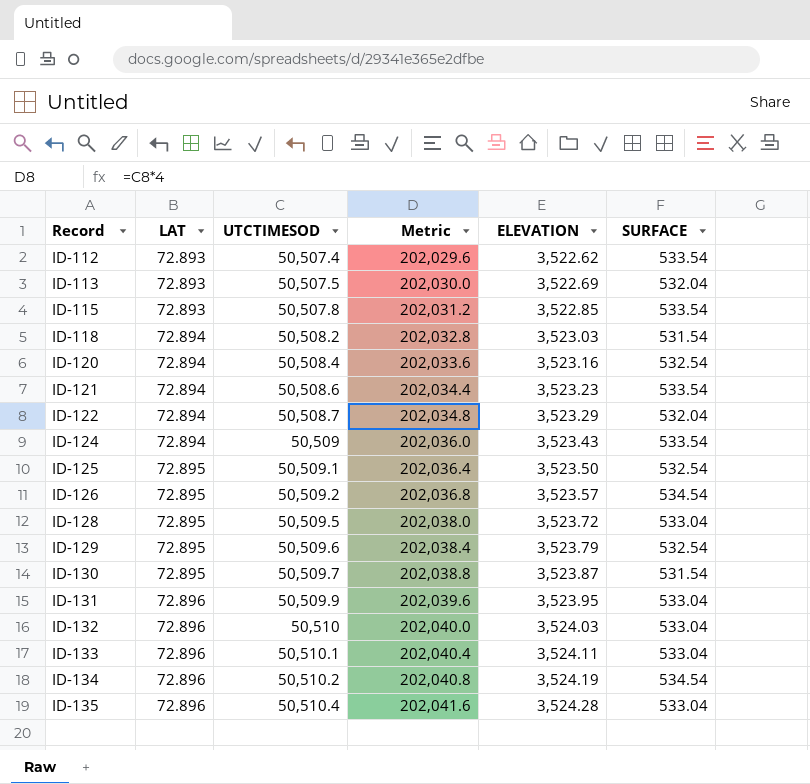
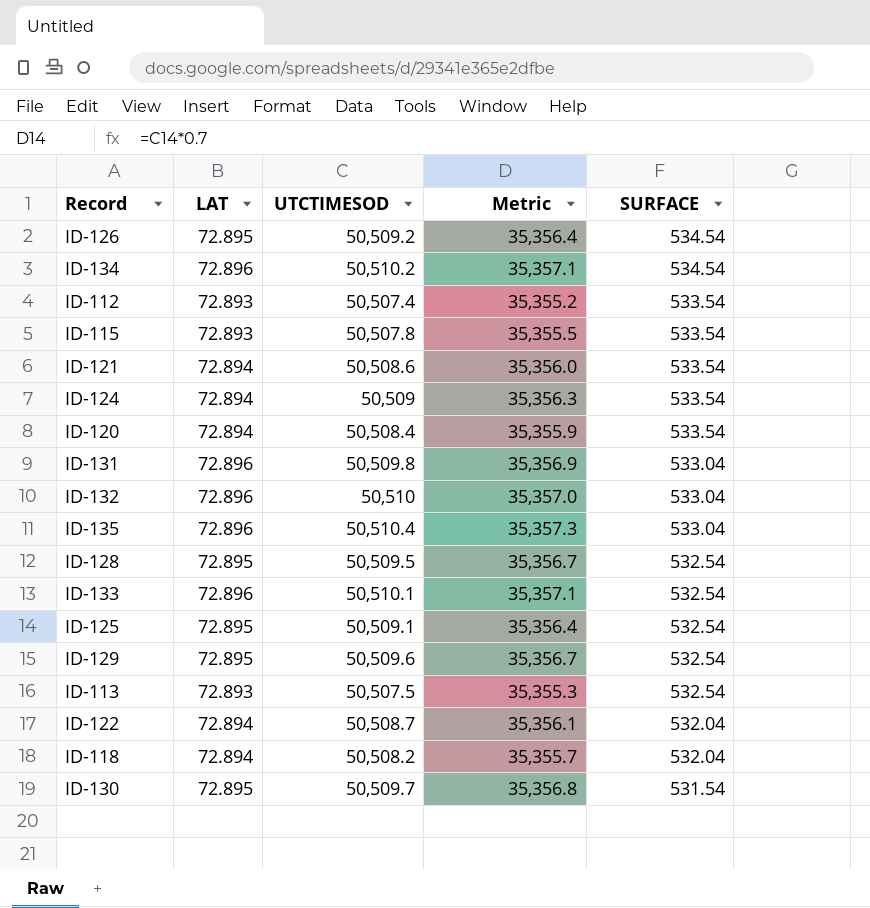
row order: Record ascending -> SURFACE descending
column ELEVATION | position: 5 -> none
column Metric | formula: [UTCTIMESOD] * 4 -> [UTCTIMESOD] * 0.7
ID-120 | SURFACE: 532.54 -> 533.54
ID-131 | UTCTIMESOD: 50,509.9 -> 50,509.8
ID-128 | SURFACE: 533.04 -> 532.54
ID-133 | SURFACE: 533.04 -> 532.54
ID-113 | SURFACE: 532.04 -> 532.54
ID-118 | SURFACE: 531.54 -> 532.04

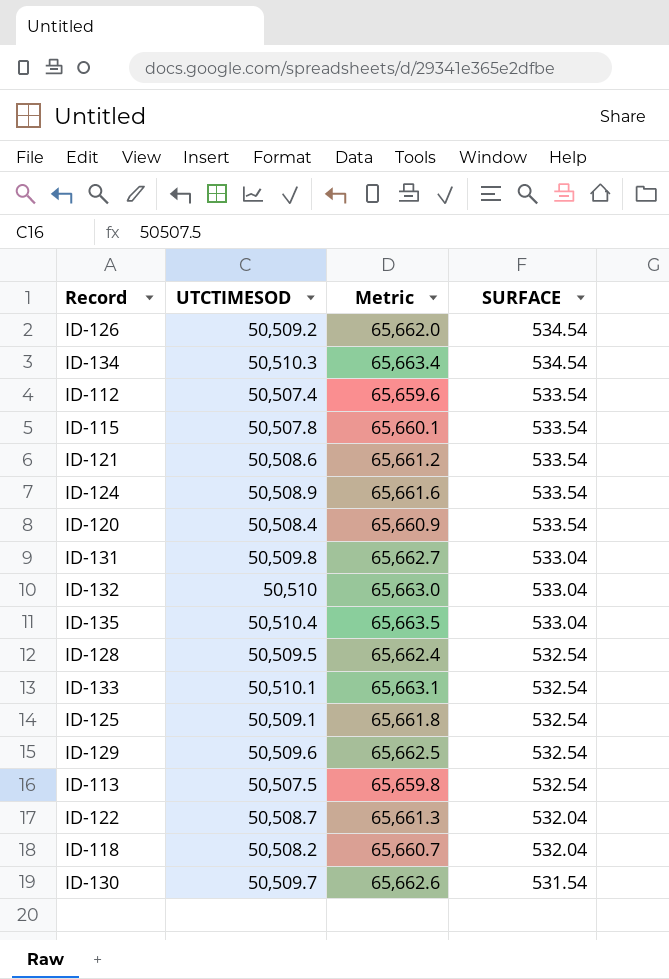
column LAT | position: 2 -> none
column Metric | formula: [UTCTIMESOD] * 0.7 -> [UTCTIMESOD] * 1.3
ID-134 | UTCTIMESOD: 50,510.2 -> 50,510.3
ID-124 | UTCTIMESOD: 50,509 -> 50,508.9

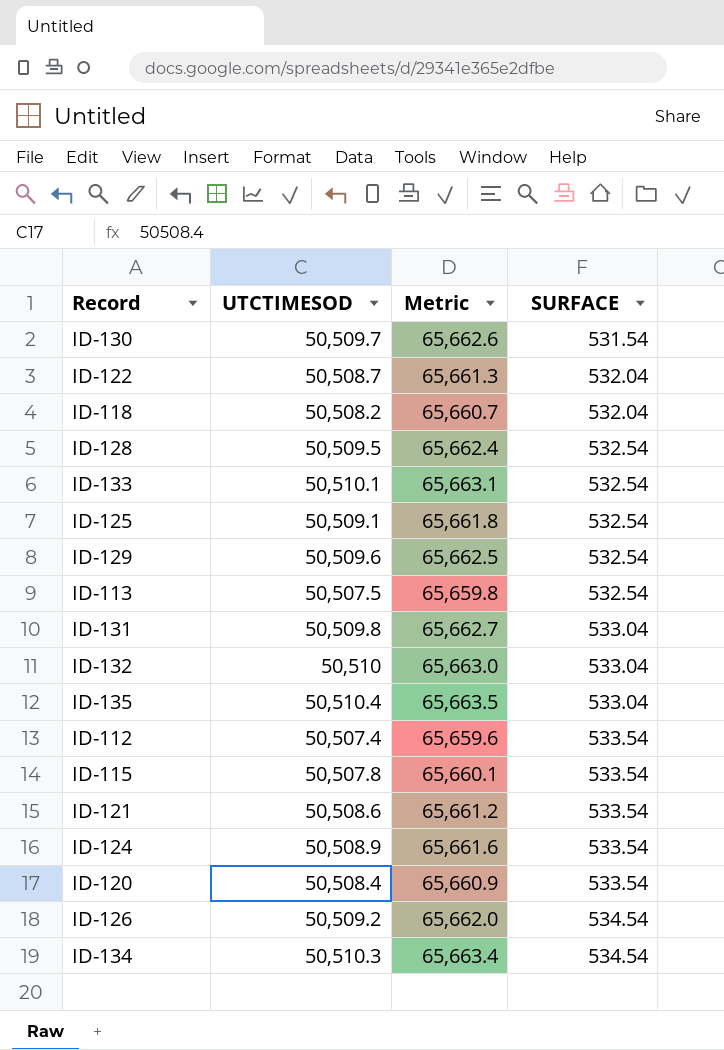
row order: SURFACE descending -> SURFACE ascending

